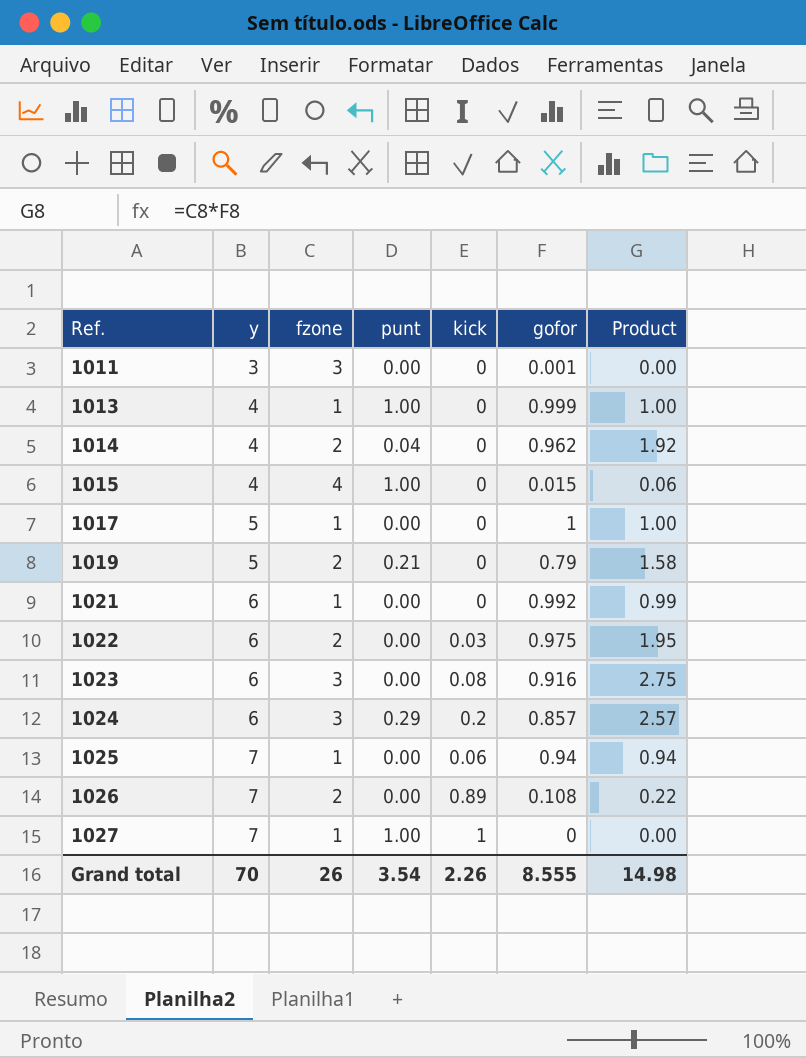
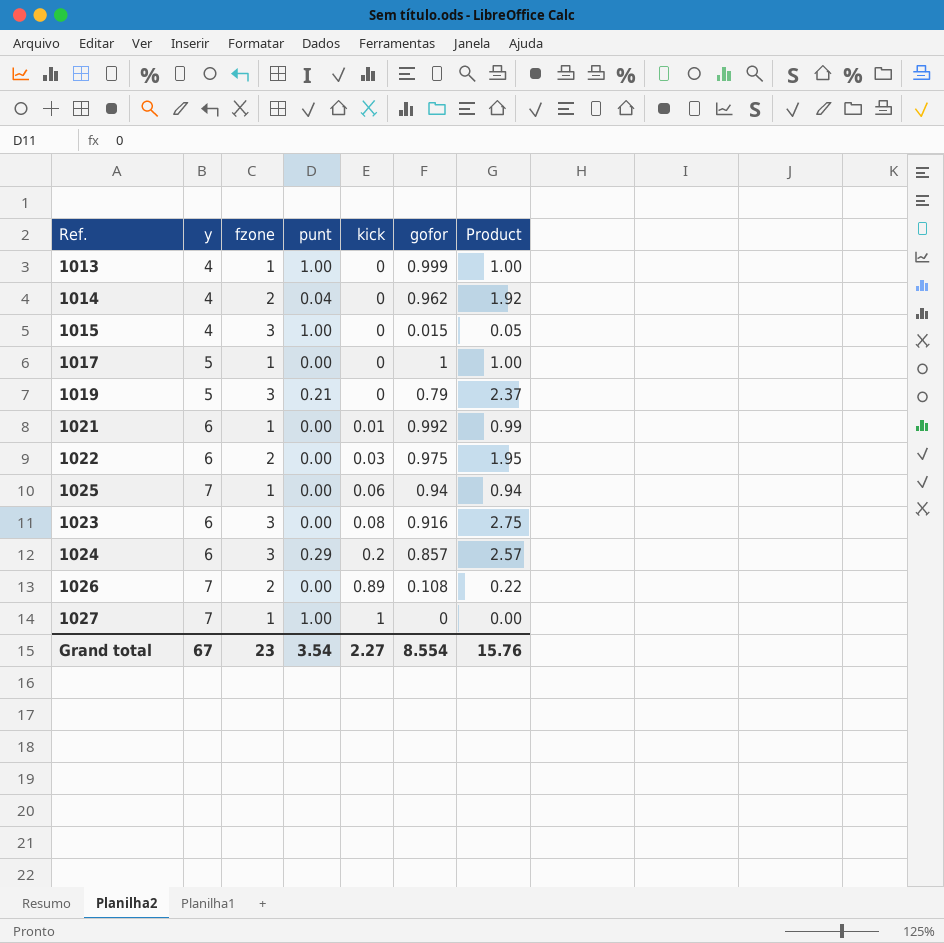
row order: Ref. ascending -> kick ascending
row 1011: 3 | 3 | 0.00 | 0 | 0.001 | 0.00 -> none
1015 | fzone: 4 -> 3
1015 | Product: 0.06 -> 0.05
1019 | fzone: 2 -> 3
1019 | Product: 1.58 -> 2.37
1021 | kick: 0 -> 0.01
Grand total | y: 70 -> 67
Grand total | fzone: 26 -> 23
Grand total | kick: 2.26 -> 2.27
Grand total | gofor: 8.555 -> 8.554
Grand total | Product: 14.98 -> 15.76

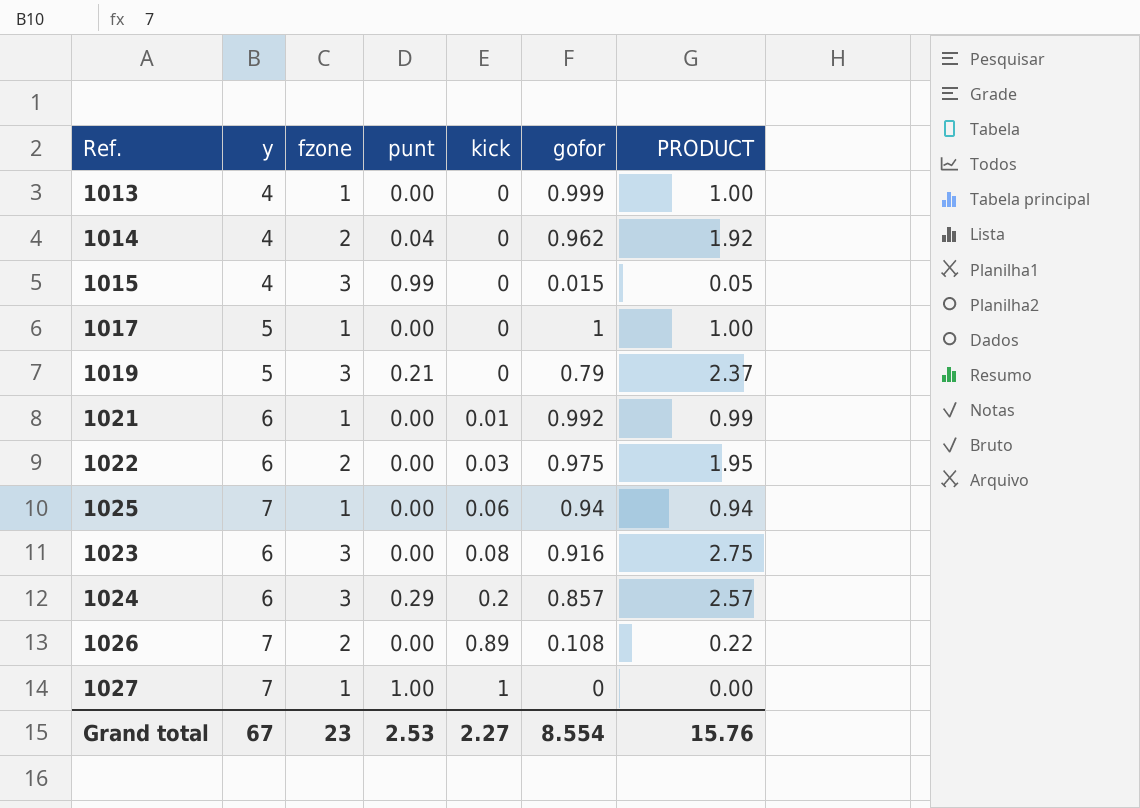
column name: Product -> PRODUCT
1013 | punt: 1.00 -> 0.00
1015 | punt: 1.00 -> 0.99
Grand total | punt: 3.54 -> 2.53

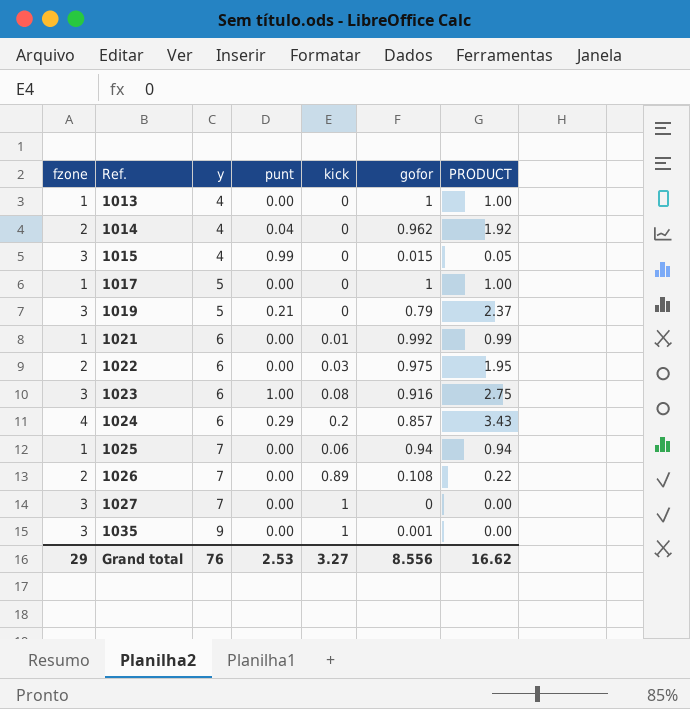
row order: kick ascending -> Ref. ascending
column fzone | position: 3 -> 1
1013 | gofor: 0.999 -> 1
1023 | punt: 0.00 -> 1.00
1024 | fzone: 3 -> 4
1024 | PRODUCT: 2.57 -> 3.43
1027 | fzone: 1 -> 3
1027 | punt: 1.00 -> 0.00
row 1035: none -> 3 | 9 | 0.00 | 1 | 0.001 | 0.00
Grand total | fzone: 23 -> 29
Grand total | y: 67 -> 76
Grand total | kick: 2.27 -> 3.27
Grand total | gofor: 8.554 -> 8.556
Grand total | PRODUCT: 15.76 -> 16.62

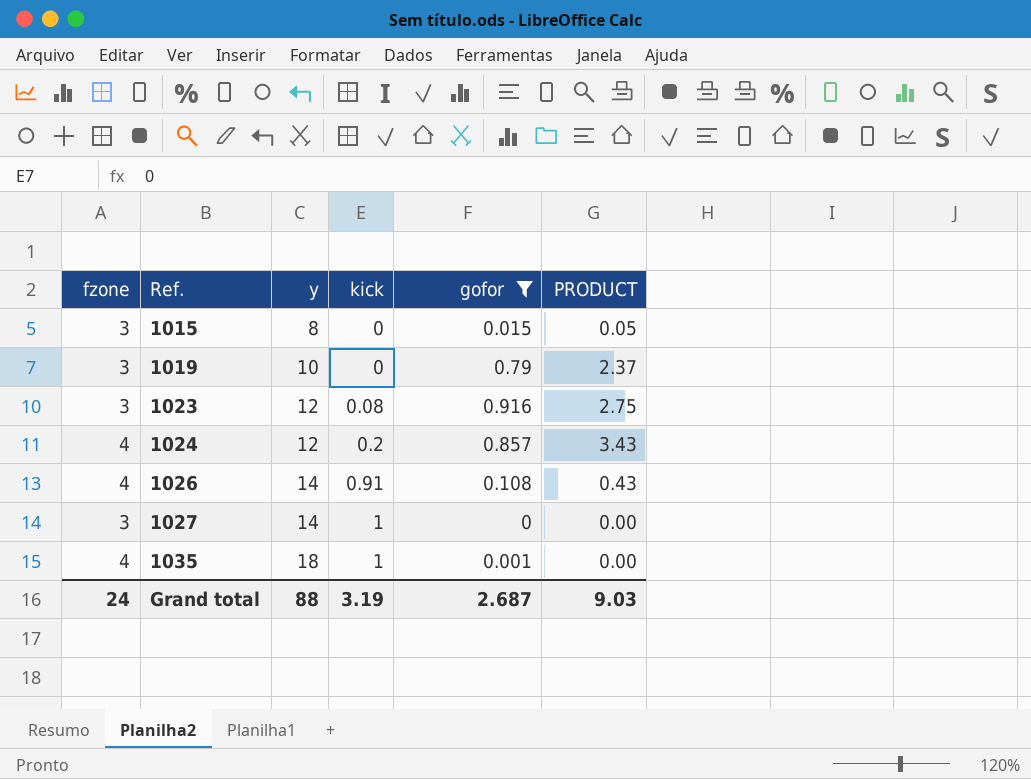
filter: none -> gofor <= 0.916
column punt | position: 4 -> none
1015 | y: 4 -> 8
1019 | y: 5 -> 10
1023 | y: 6 -> 12
1024 | y: 6 -> 12
1026 | fzone: 2 -> 4
1026 | y: 7 -> 14
1026 | kick: 0.89 -> 0.91
1026 | PRODUCT: 0.22 -> 0.43
1027 | y: 7 -> 14
1035 | fzone: 3 -> 4
1035 | y: 9 -> 18
Grand total | fzone: 29 -> 24
Grand total | y: 76 -> 88
Grand total | kick: 3.27 -> 3.19
Grand total | gofor: 8.556 -> 2.687
Grand total | PRODUCT: 16.62 -> 9.03

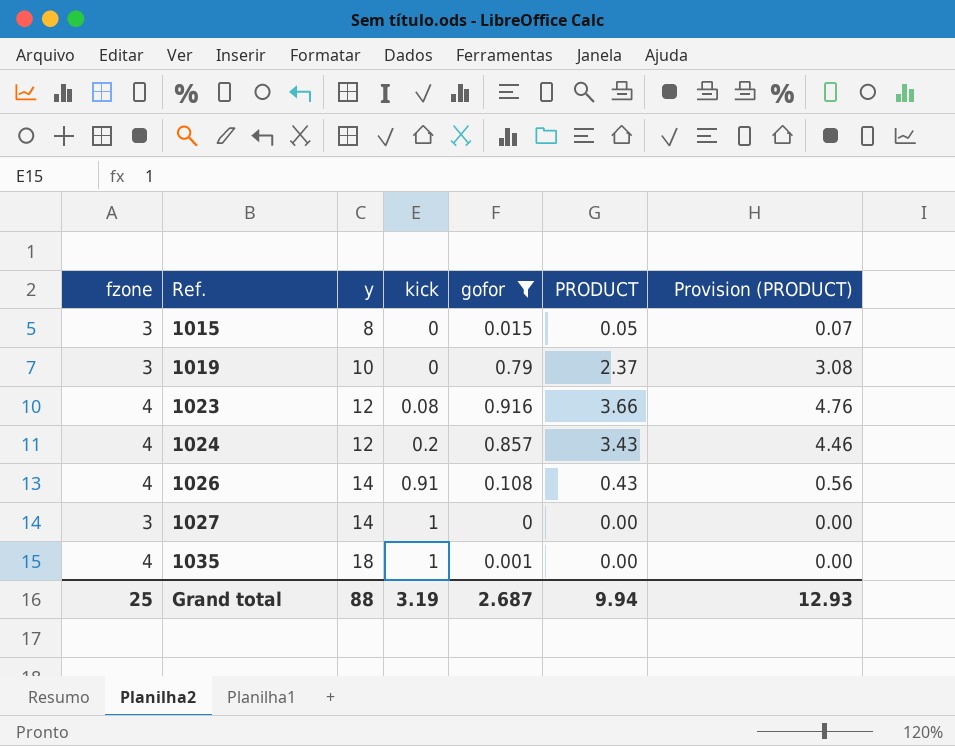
column Provision (PRODUCT) | formula: none -> [PRODUCT] * 1.3
1023 | fzone: 3 -> 4
1023 | PRODUCT: 2.75 -> 3.66
Grand total | fzone: 24 -> 25
Grand total | PRODUCT: 9.03 -> 9.94

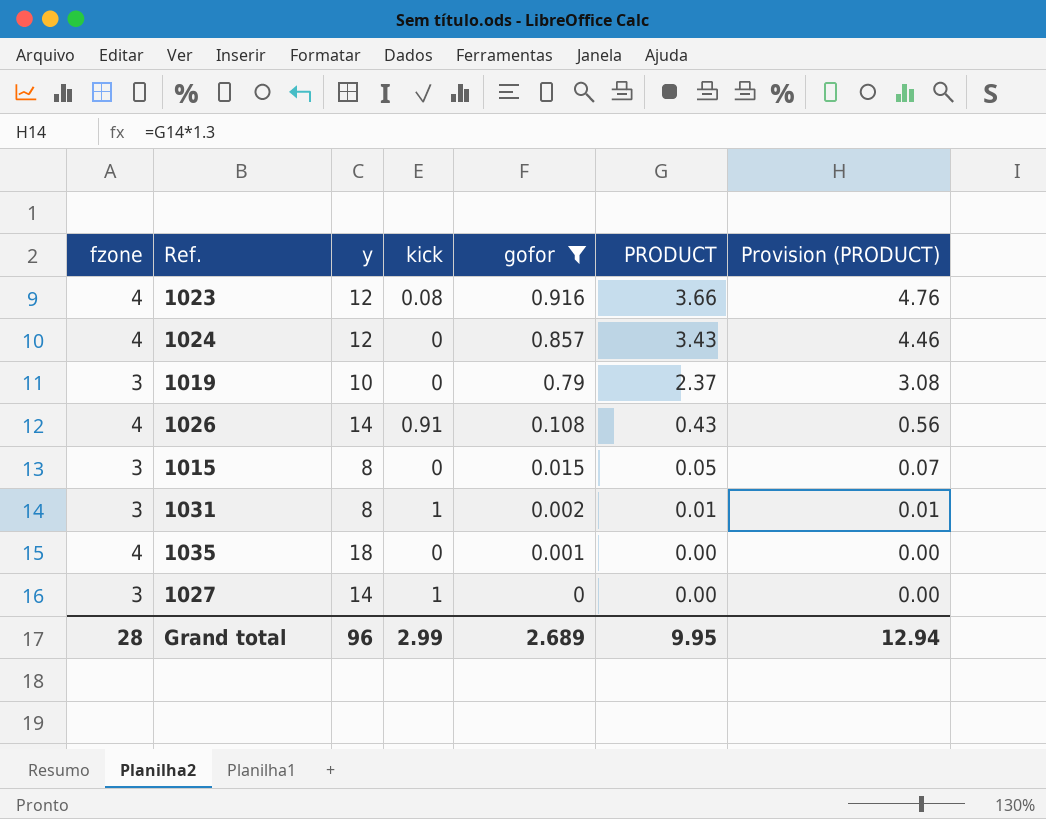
row order: Ref. ascending -> gofor descending
1024 | kick: 0.2 -> 0
row 1031: none -> 3 | 8 | 1 | 0.002 | 0.01 | 0.01
1035 | kick: 1 -> 0
Grand total | fzone: 25 -> 28
Grand total | y: 88 -> 96
Grand total | kick: 3.19 -> 2.99
Grand total | gofor: 2.687 -> 2.689
Grand total | PRODUCT: 9.94 -> 9.95
Grand total | Provision (PRODUCT): 12.93 -> 12.94

